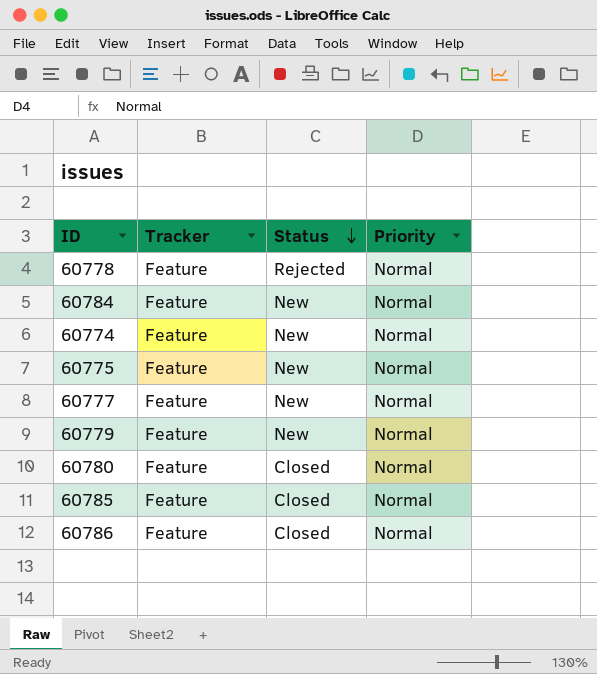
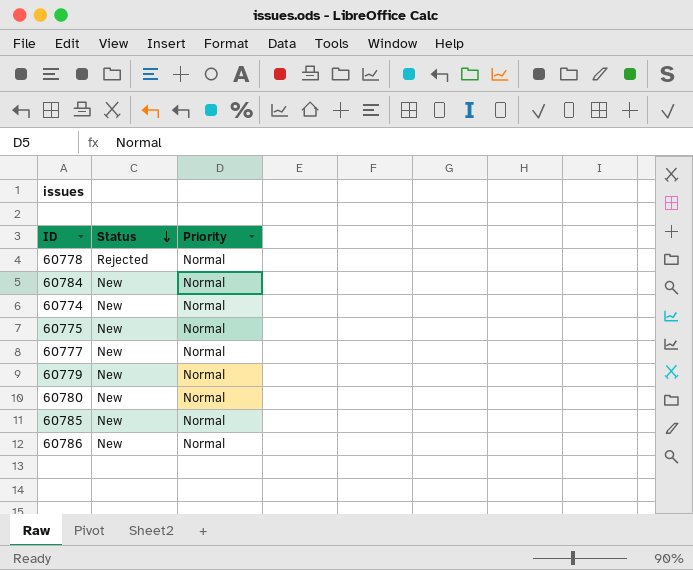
column Tracker | position: 2 -> none
60780 | Status: Closed -> New
60785 | Status: Closed -> New
60786 | Status: Closed -> New

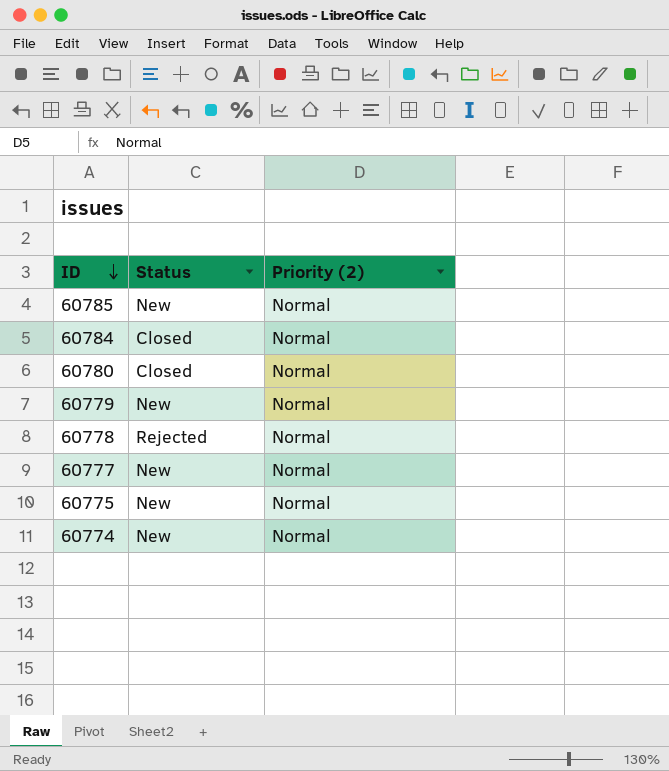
row order: Status descending -> ID descending
column name: Priority -> Priority (2)
row 60786: New | Normal -> none
60784 | Status: New -> Closed
60780 | Status: New -> Closed

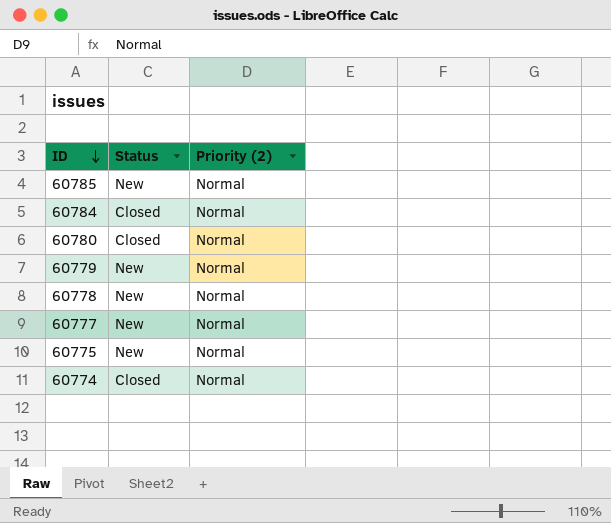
60778 | Status: Rejected -> New
60774 | Status: New -> Closed

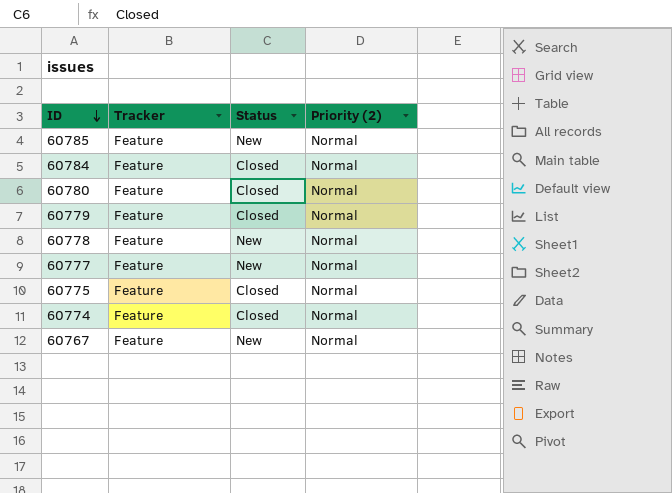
column Tracker | position: none -> 2
60779 | Status: New -> Closed
60775 | Status: New -> Closed
row 60767: none -> Feature | New | Normal

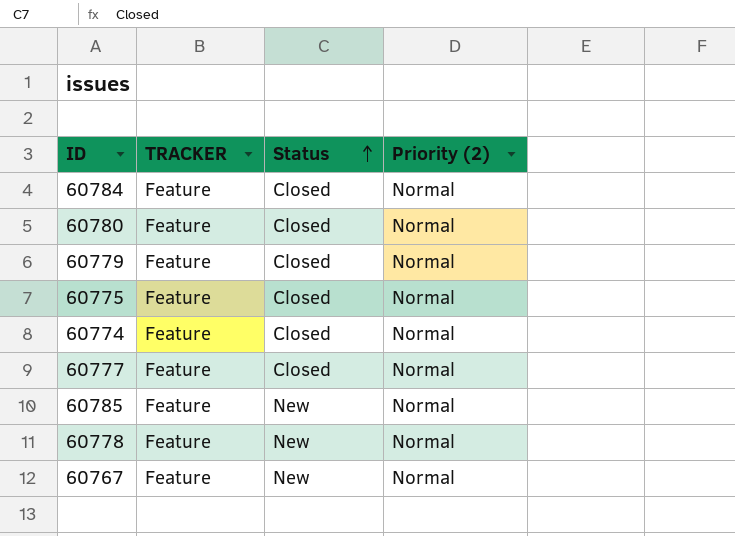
row order: ID descending -> Status ascending
column name: Tracker -> TRACKER
60777 | Status: New -> Closed

